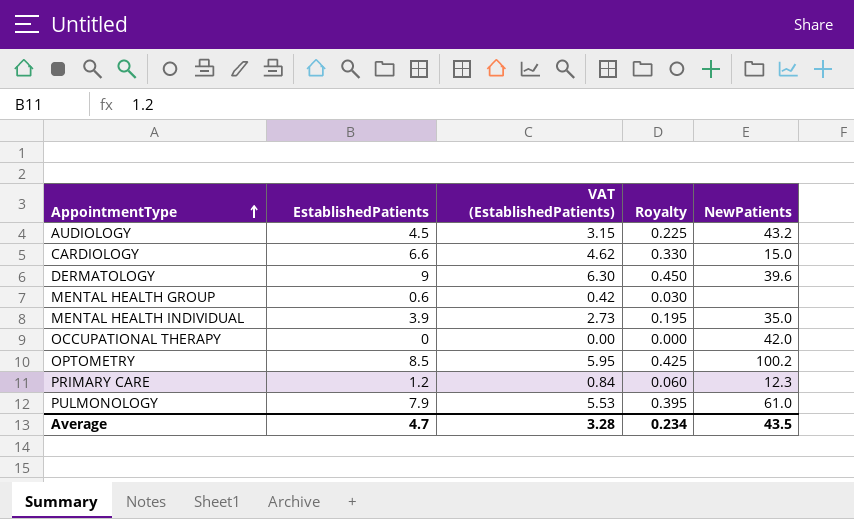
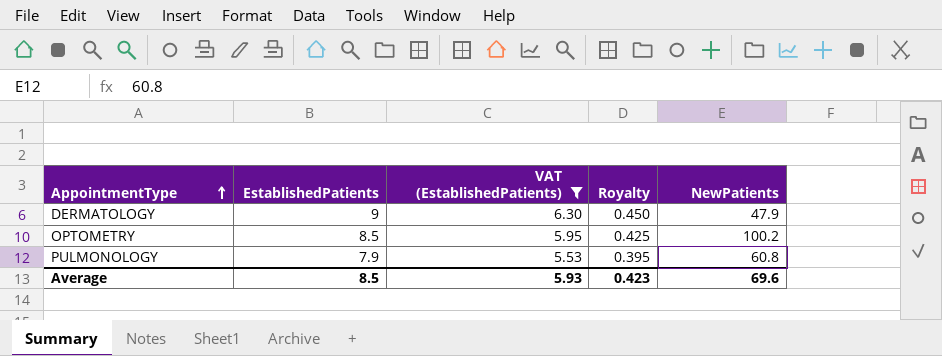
filter: none -> VAT (EstablishedPatients) >= 5.53
DERMATOLOGY | NewPatients: 39.6 -> 47.9
PULMONOLOGY | NewPatients: 61.0 -> 60.8
Average | EstablishedPatients: 4.7 -> 8.5
Average | VAT (EstablishedPatients): 3.28 -> 5.93
Average | Royalty: 0.234 -> 0.423
Average | NewPatients: 43.5 -> 69.6

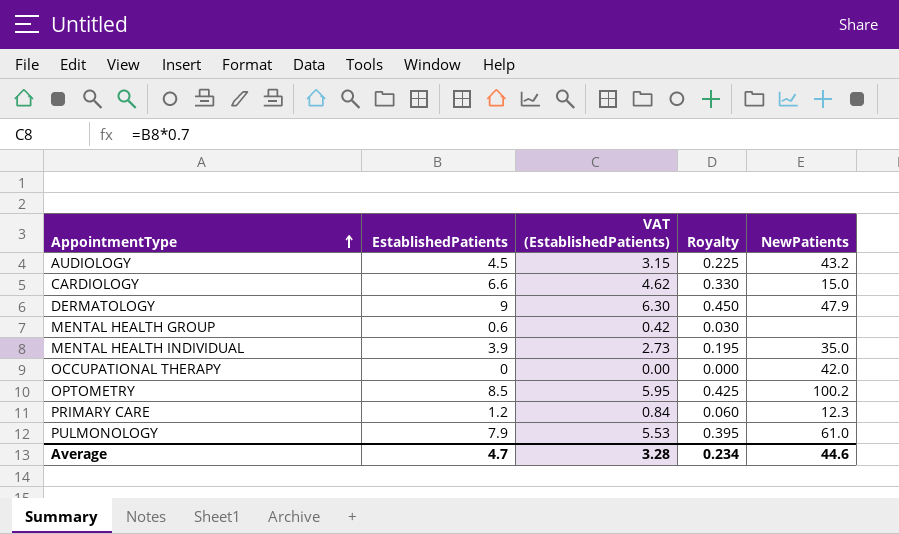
filter: VAT (EstablishedPatients) >= 5.53 -> none
PULMONOLOGY | NewPatients: 60.8 -> 61.0
Average | EstablishedPatients: 8.5 -> 4.7
Average | VAT (EstablishedPatients): 5.93 -> 3.28
Average | Royalty: 0.423 -> 0.234
Average | NewPatients: 69.6 -> 44.6

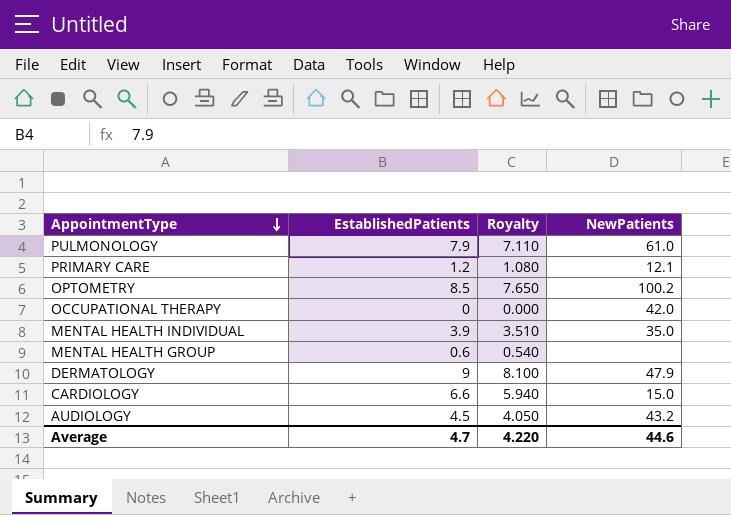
row order: AppointmentType ascending -> AppointmentType descending
column VAT (EstablishedPatients) | formula: [EstablishedPatients] * 0.7 -> none
column Royalty | formula: [EstablishedPatients] * 0.05 -> [EstablishedPatients] * 0.9
PRIMARY CARE | NewPatients: 12.3 -> 12.1
Average | Royalty: 0.234 -> 4.220

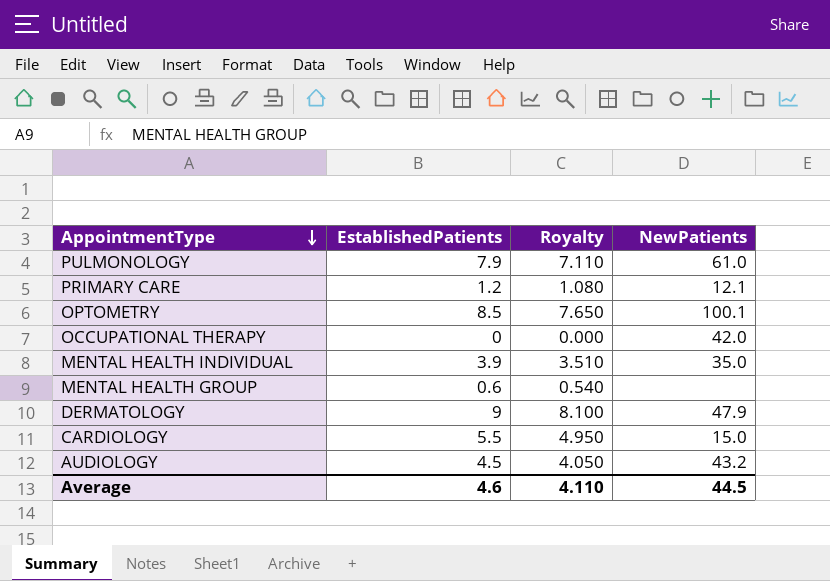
OPTOMETRY | NewPatients: 100.2 -> 100.1
CARDIOLOGY | EstablishedPatients: 6.6 -> 5.5
CARDIOLOGY | Royalty: 5.940 -> 4.950
Average | EstablishedPatients: 4.7 -> 4.6
Average | Royalty: 4.220 -> 4.110
Average | NewPatients: 44.6 -> 44.5

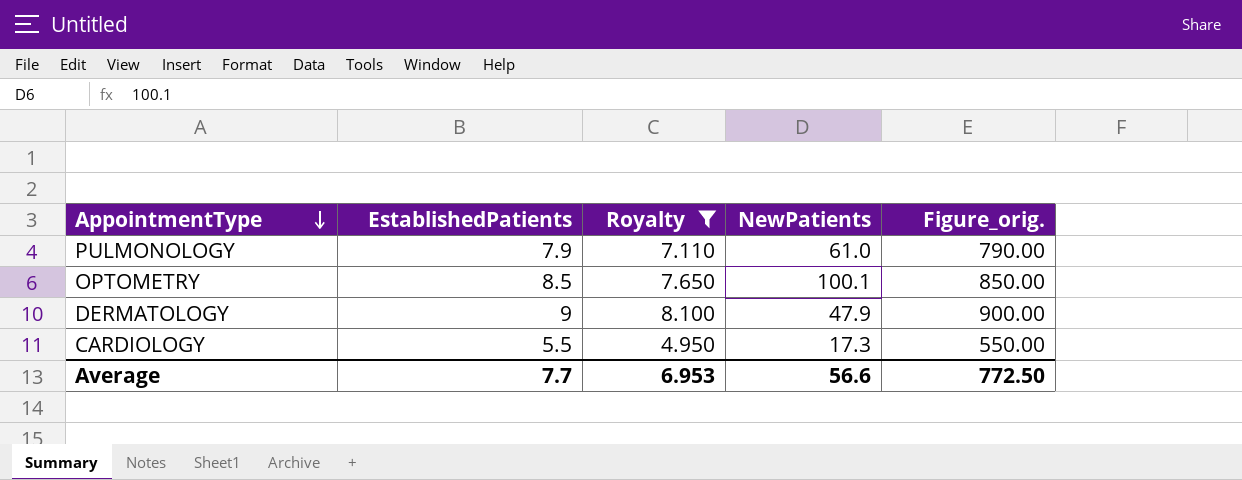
filter: none -> Royalty >= 4.950
column Figure_orig. | formula: none -> [EstablishedPatients] * 100
CARDIOLOGY | NewPatients: 15.0 -> 17.3
Average | EstablishedPatients: 4.6 -> 7.7
Average | Royalty: 4.110 -> 6.953
Average | NewPatients: 44.5 -> 56.6

